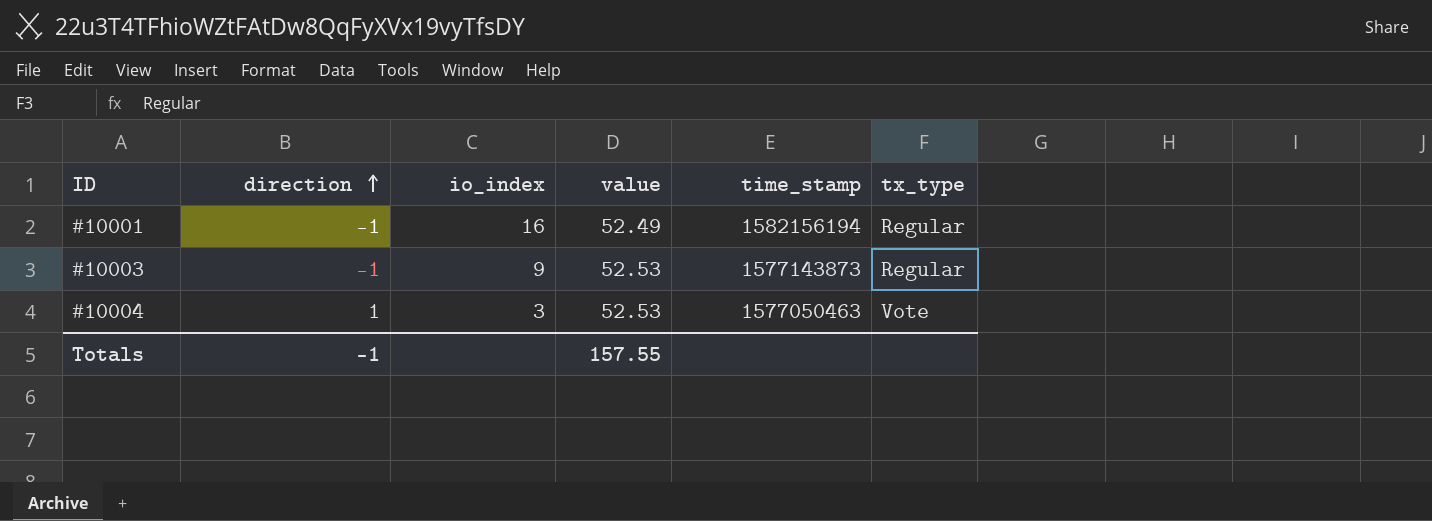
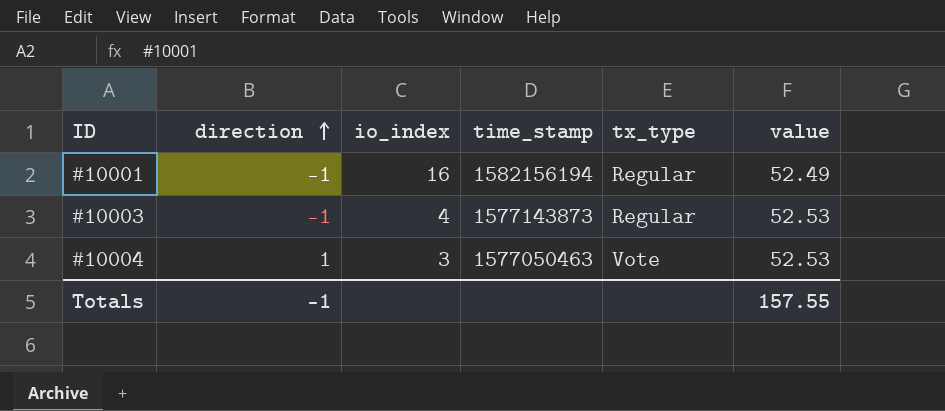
column value | position: 4 -> 6
#10003 | io_index: 9 -> 4

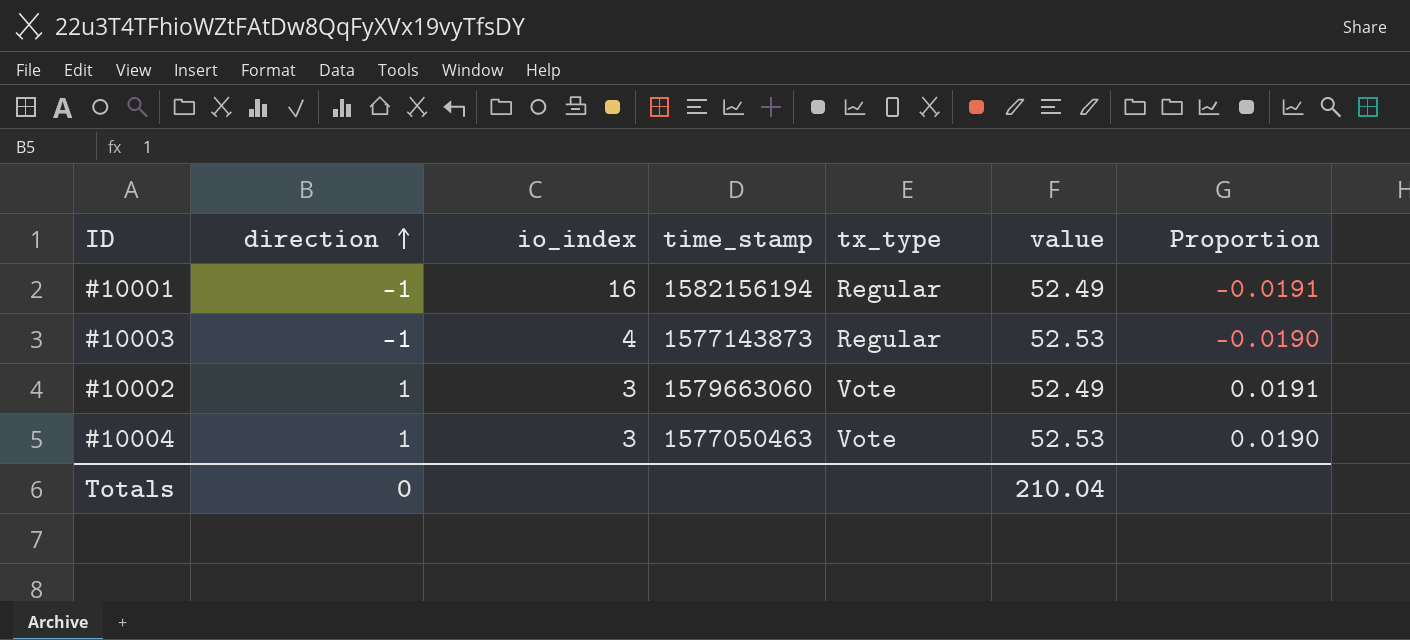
column Proportion | formula: none -> [direction] / [value]
row #10002: none -> 1 | 3 | 1579663060 | Vote | 52.49 | 0.0191
Totals | direction: -1 -> 0
Totals | value: 157.55 -> 210.04

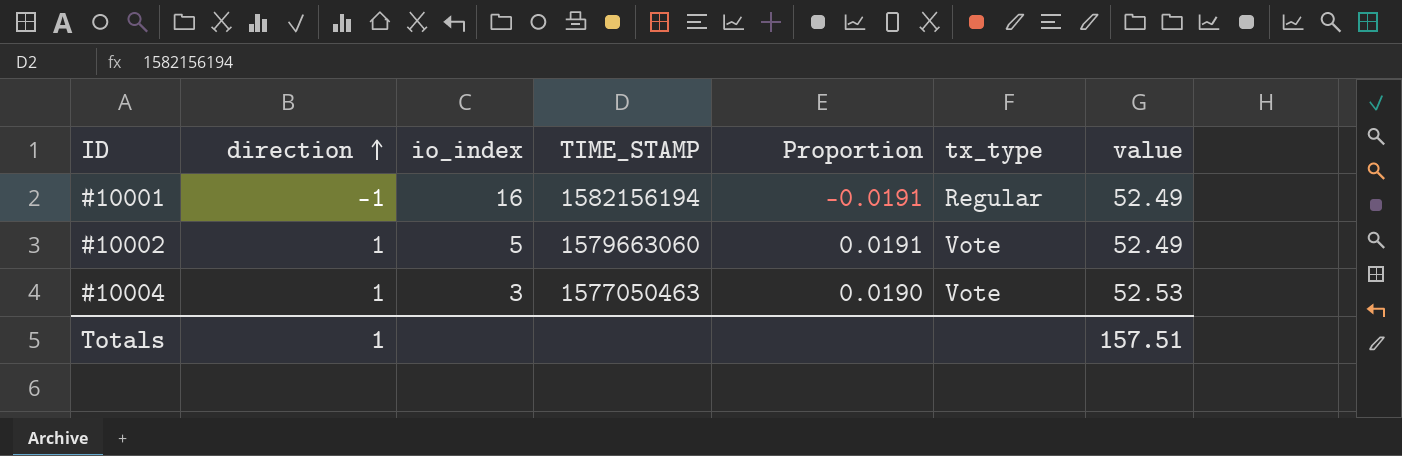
column name: time_stamp -> TIME_STAMP
column Proportion | position: 7 -> 5
row #10003: -1 | 4 | 1577143873 | Regular | 52.53 | -0.0190 -> none
#10002 | io_index: 3 -> 5
Totals | direction: 0 -> 1
Totals | value: 210.04 -> 157.51

